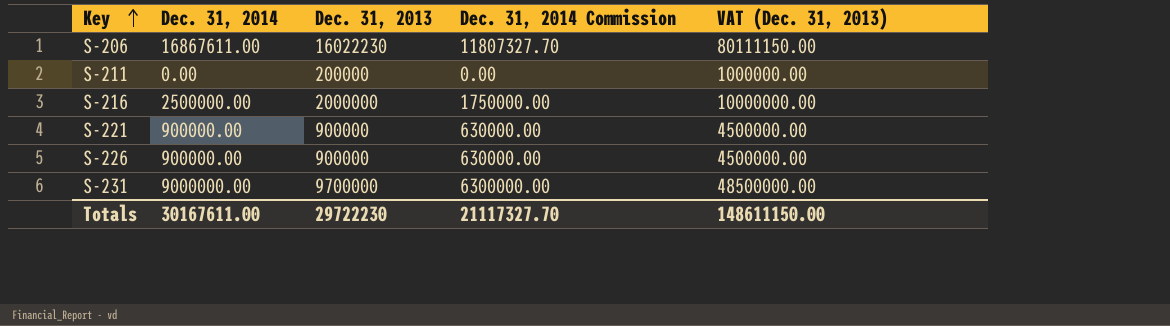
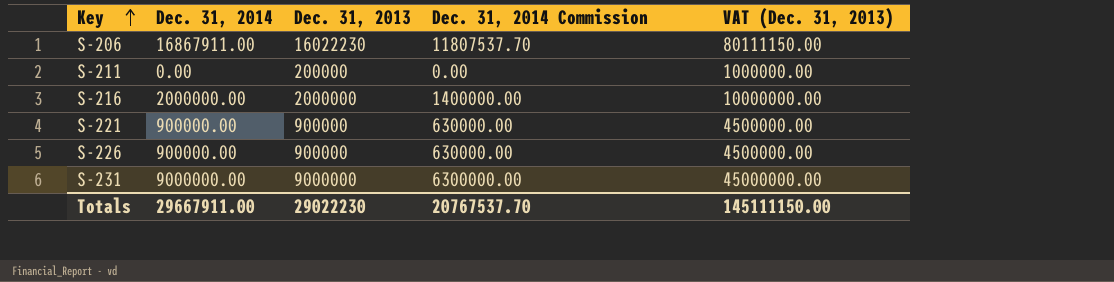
S-206 | Dec. 31, 2014: 16867611.00 -> 16867911.00
S-206 | Dec. 31, 2014 Commission: 11807327.70 -> 11807537.70
S-216 | Dec. 31, 2014: 2500000.00 -> 2000000.00
S-216 | Dec. 31, 2014 Commission: 1750000.00 -> 1400000.00
S-231 | Dec. 31, 2013: 9700000 -> 9000000
S-231 | VAT (Dec. 31, 2013): 48500000.00 -> 45000000.00
Totals | Dec. 31, 2014: 30167611.00 -> 29667911.00
Totals | Dec. 31, 2013: 29722230 -> 29022230
Totals | Dec. 31, 2014 Commission: 21117327.70 -> 20767537.70
Totals | VAT (Dec. 31, 2013): 148611150.00 -> 145111150.00

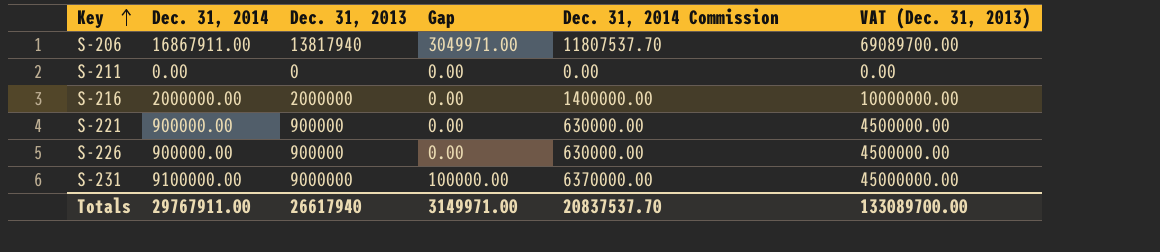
column Gap | formula: none -> [Dec. 31, 2014] - [Dec. 31, 2013]
S-206 | Dec. 31, 2013: 16022230 -> 13817940
S-206 | VAT (Dec. 31, 2013): 80111150.00 -> 69089700.00
S-211 | Dec. 31, 2013: 200000 -> 0
S-211 | VAT (Dec. 31, 2013): 1000000.00 -> 0.00
S-231 | Dec. 31, 2014: 9000000.00 -> 9100000.00
S-231 | Dec. 31, 2014 Commission: 6300000.00 -> 6370000.00
Totals | Dec. 31, 2014: 29667911.00 -> 29767911.00
Totals | Dec. 31, 2013: 29022230 -> 26617940
Totals | Dec. 31, 2014 Commission: 20767537.70 -> 20837537.70
Totals | VAT (Dec. 31, 2013): 145111150.00 -> 133089700.00

